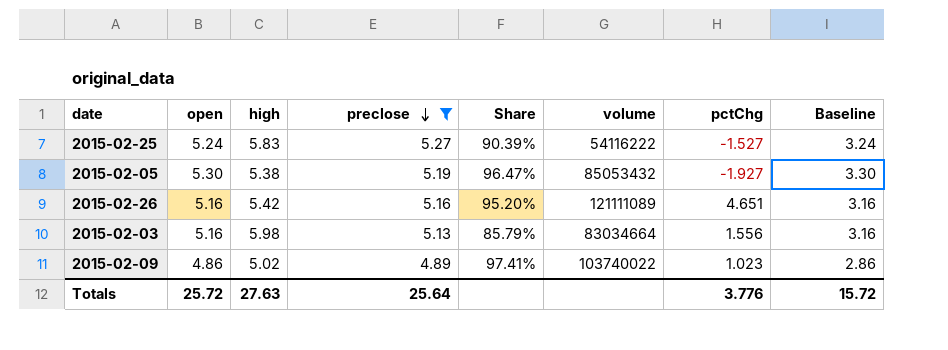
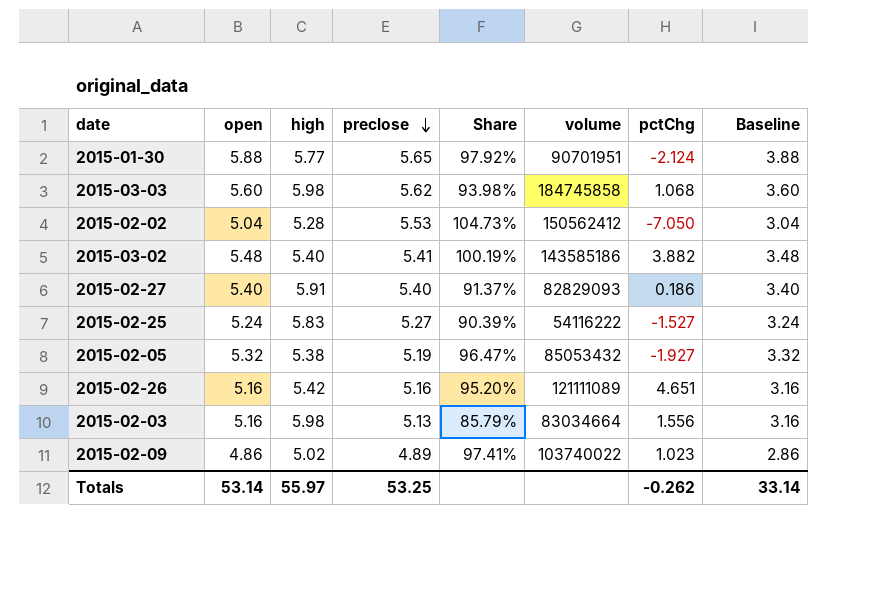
filter: preclose <= 5.27 -> none
2015-02-05 | open: 5.30 -> 5.32
2015-02-05 | Baseline: 3.30 -> 3.32
Totals | open: 25.72 -> 53.14
Totals | high: 27.63 -> 55.97
Totals | preclose: 25.64 -> 53.25
Totals | pctChg: 3.776 -> -0.262
Totals | Baseline: 15.72 -> 33.14

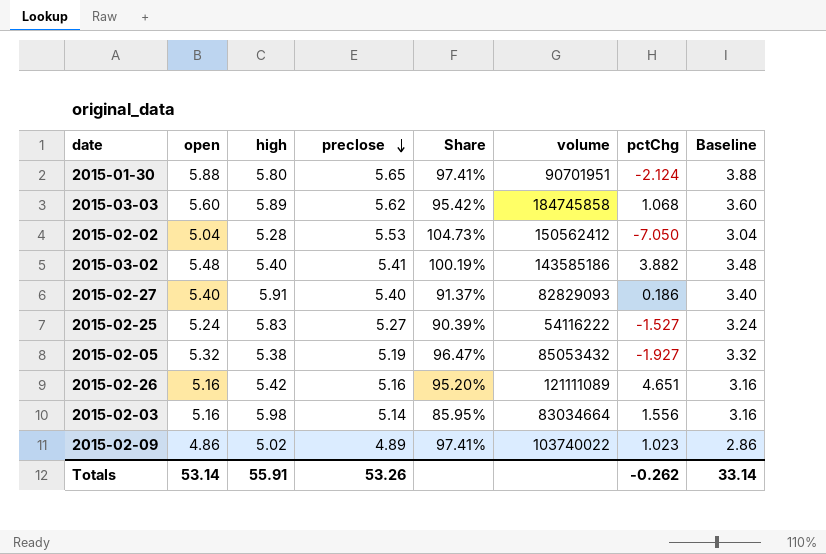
2015-01-30 | high: 5.77 -> 5.80
2015-01-30 | Share: 97.92% -> 97.41%
2015-03-03 | high: 5.98 -> 5.89
2015-03-03 | Share: 93.98% -> 95.42%
2015-02-03 | preclose: 5.13 -> 5.14
2015-02-03 | Share: 85.79% -> 85.95%
Totals | high: 55.97 -> 55.91
Totals | preclose: 53.25 -> 53.26

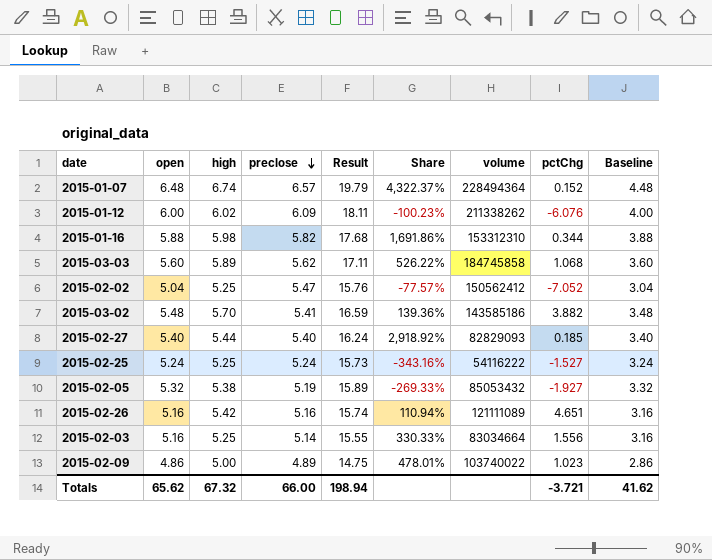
column Result | formula: none -> [open] + [high] + [preclose]
column Share | formula: [preclose] / [high] -> [preclose] / [pctChg]
row 2015-01-30: 5.88 | 5.80 | 5.65 | 97.41% | 90701951 | -2.124 | 3.88 -> none
row 2015-01-07: none -> 6.48 | 6.74 | 6.57 | 19.79 | 4,322.37% | 228494364 | 0.152 | 4.48
row 2015-01-12: none -> 6.00 | 6.02 | 6.09 | 18.11 | -100.23% | 211338262 | -6.076 | 4.00
row 2015-01-16: none -> 5.88 | 5.98 | 5.82 | 17.68 | 1,691.86% | 153312310 | 0.344 | 3.88
2015-02-02 | high: 5.28 -> 5.25
2015-02-02 | preclose: 5.53 -> 5.47
2015-02-02 | pctChg: -7.050 -> -7.052
2015-03-02 | high: 5.40 -> 5.70
2015-02-27 | high: 5.91 -> 5.44
2015-02-27 | pctChg: 0.186 -> 0.185
2015-02-25 | high: 5.83 -> 5.25
2015-02-25 | preclose: 5.27 -> 5.24
2015-02-03 | high: 5.98 -> 5.25
2015-02-09 | high: 5.02 -> 5.00
Totals | open: 53.14 -> 65.62
Totals | high: 55.91 -> 67.32
Totals | preclose: 53.26 -> 66.00
Totals | pctChg: -0.262 -> -3.721
Totals | Baseline: 33.14 -> 41.62

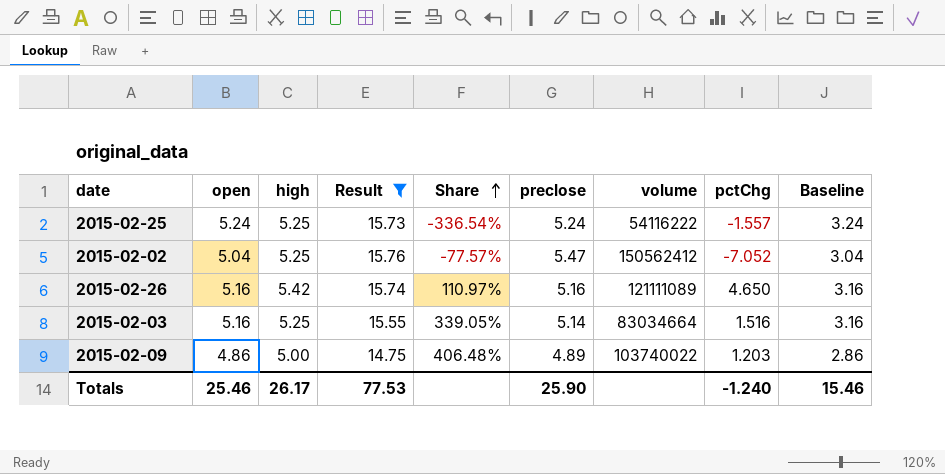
filter: none -> Result <= 15.76
row order: preclose descending -> Share ascending
column preclose | position: 4 -> 6
2015-02-25 | Share: -343.16% -> -336.54%
2015-02-25 | pctChg: -1.527 -> -1.557
2015-02-26 | Share: 110.94% -> 110.97%
2015-02-26 | pctChg: 4.651 -> 4.650
2015-02-03 | Share: 330.33% -> 339.05%
2015-02-03 | pctChg: 1.556 -> 1.516
2015-02-09 | Share: 478.01% -> 406.48%
2015-02-09 | pctChg: 1.023 -> 1.203
Totals | open: 65.62 -> 25.46
Totals | high: 67.32 -> 26.17
Totals | Result: 198.94 -> 77.53
Totals | preclose: 66.00 -> 25.90
Totals | pctChg: -3.721 -> -1.240
Totals | Baseline: 41.62 -> 15.46

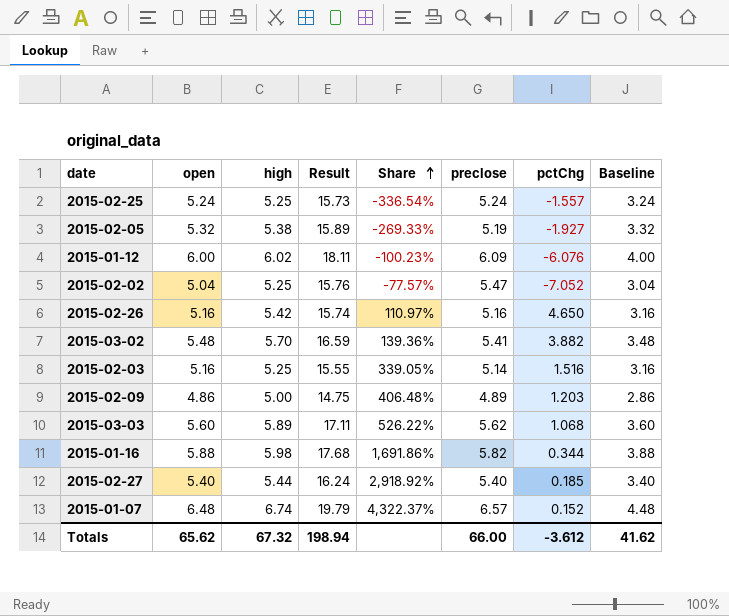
filter: Result <= 15.76 -> none
column volume | position: 7 -> none
Totals | open: 25.46 -> 65.62
Totals | high: 26.17 -> 67.32
Totals | Result: 77.53 -> 198.94
Totals | preclose: 25.90 -> 66.00
Totals | pctChg: -1.240 -> -3.612
Totals | Baseline: 15.46 -> 41.62

